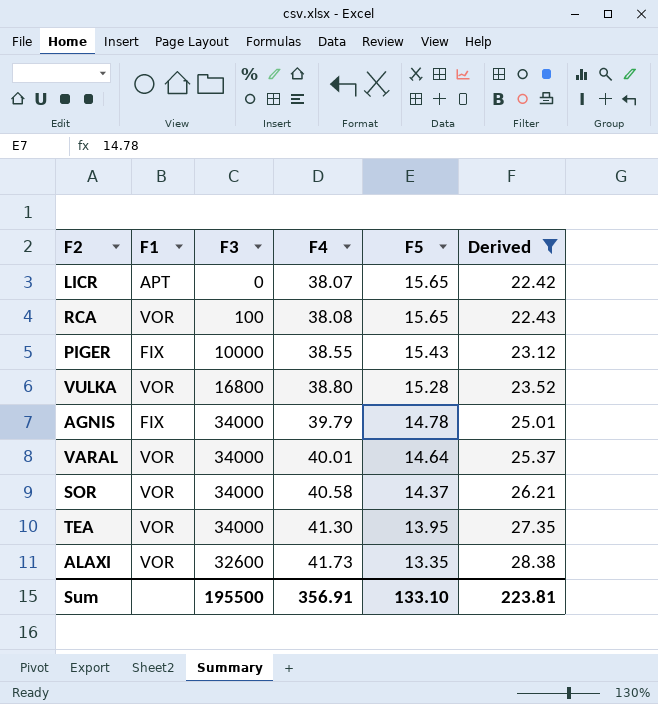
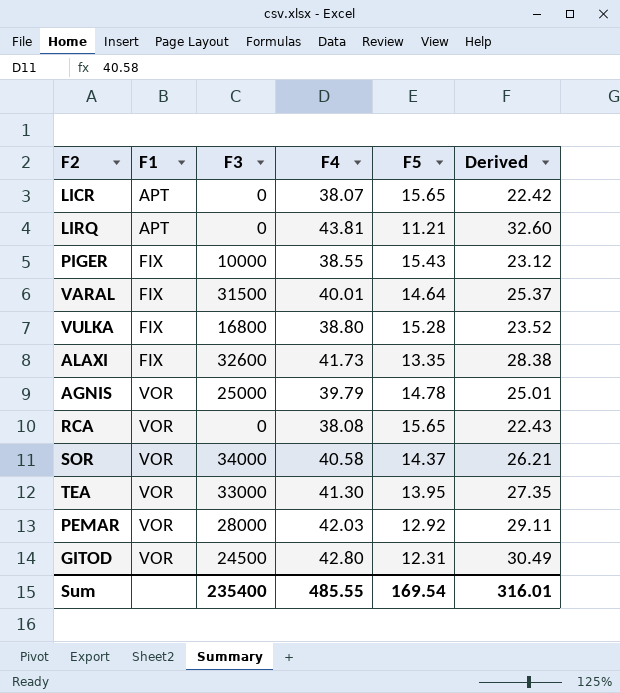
filter: Derived <= 28.38 -> none
row order: F4 ascending -> F1 ascending
VARAL | F1: VOR -> FIX
VARAL | F3: 34000 -> 31500
VULKA | F1: VOR -> FIX
ALAXI | F1: VOR -> FIX
AGNIS | F1: FIX -> VOR
AGNIS | F3: 34000 -> 25000
RCA | F3: 100 -> 0
TEA | F3: 34000 -> 33000
Sum | F3: 195500 -> 235400
Sum | F4: 356.91 -> 485.55
Sum | F5: 133.10 -> 169.54
Sum | Derived: 223.81 -> 316.01

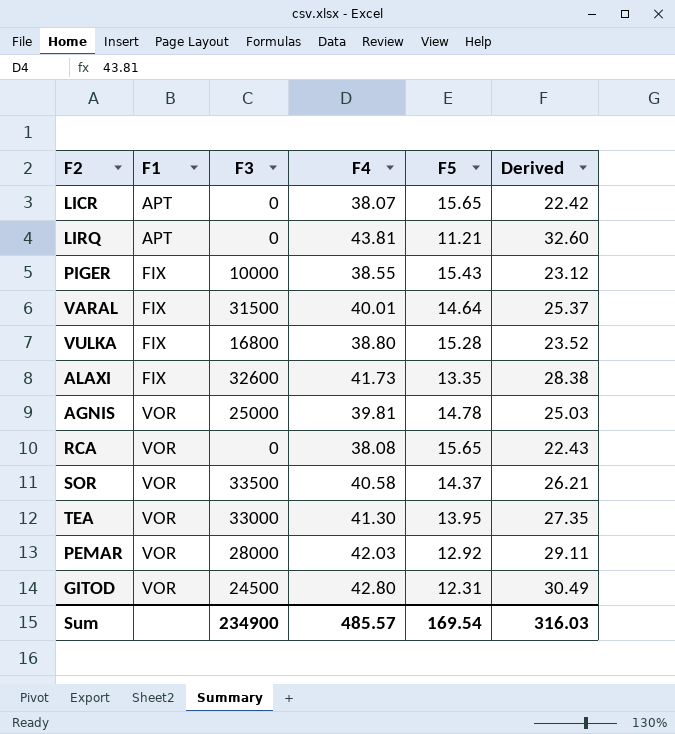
AGNIS | F4: 39.79 -> 39.81
AGNIS | Derived: 25.01 -> 25.03
SOR | F3: 34000 -> 33500
Sum | F3: 235400 -> 234900
Sum | F4: 485.55 -> 485.57
Sum | Derived: 316.01 -> 316.03

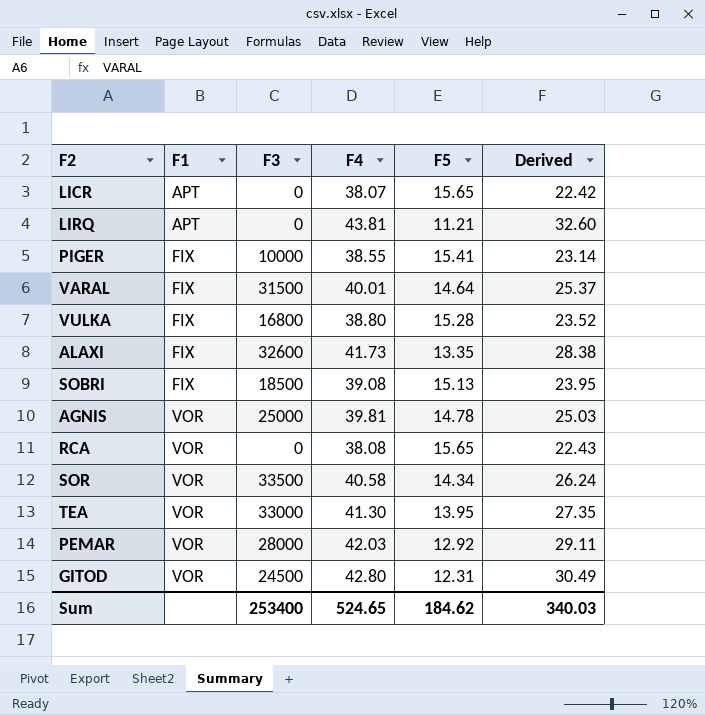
PIGER | F5: 15.43 -> 15.41
PIGER | Derived: 23.12 -> 23.14
row SOBRI: none -> FIX | 18500 | 39.08 | 15.13 | 23.95
SOR | F5: 14.37 -> 14.34
SOR | Derived: 26.21 -> 26.24
Sum | F3: 234900 -> 253400
Sum | F4: 485.57 -> 524.65
Sum | F5: 169.54 -> 184.62
Sum | Derived: 316.03 -> 340.03

